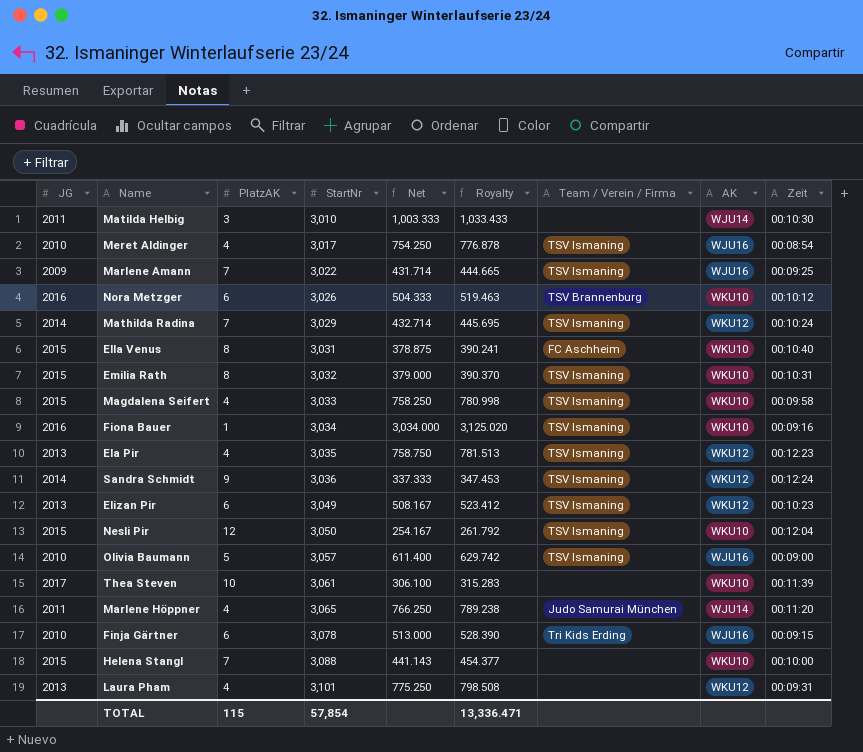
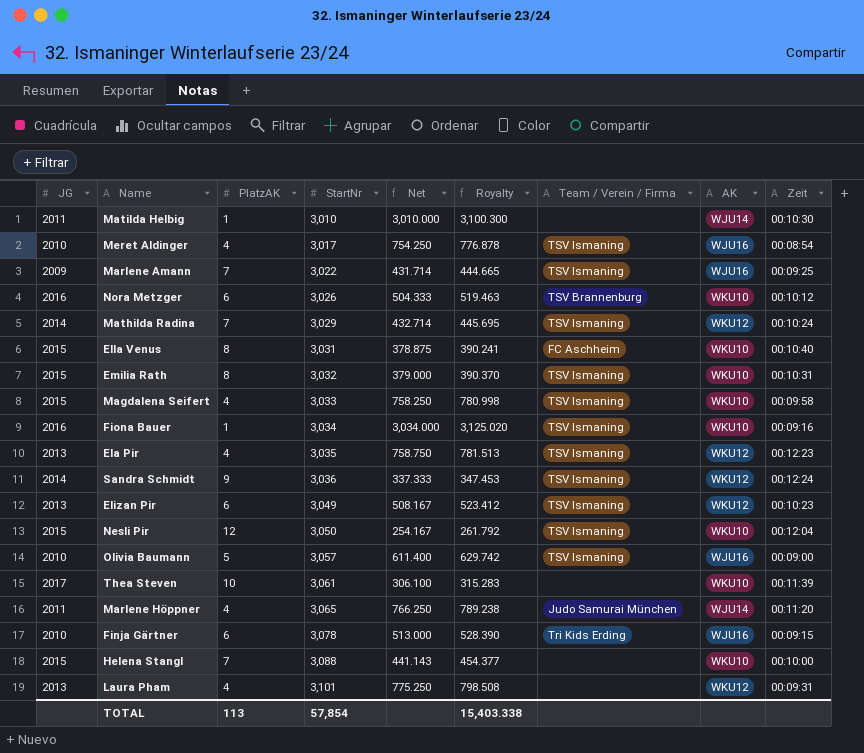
Matilda Helbig | PlatzAK: 3 -> 1
Matilda Helbig | Net: 1,003.333 -> 3,010.000
Matilda Helbig | Royalty: 1,033.433 -> 3,100.300
TOTAL | PlatzAK: 115 -> 113
TOTAL | Royalty: 13,336.471 -> 15,403.338

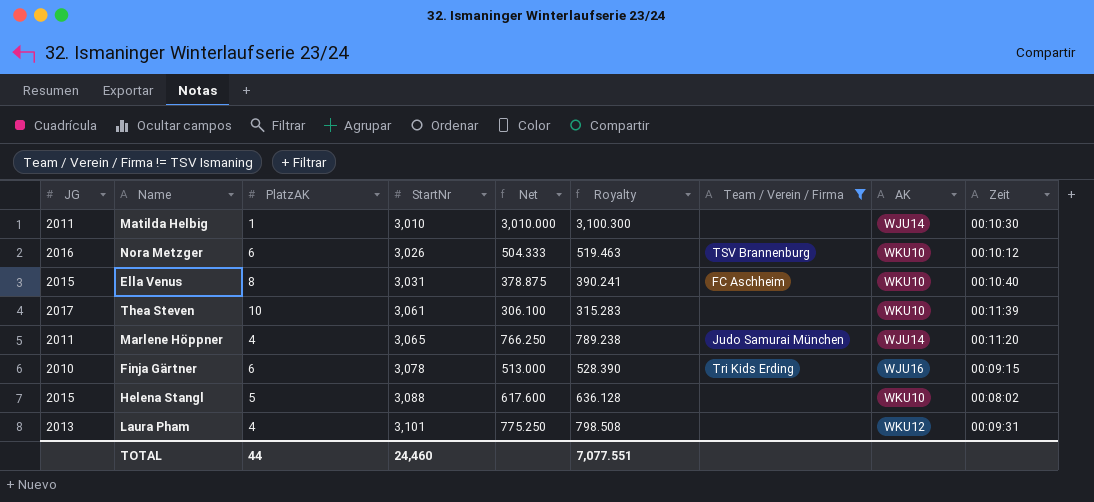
filter: none -> Team / Verein / Firma != TSV Ismaning
Helena Stangl | PlatzAK: 7 -> 5
Helena Stangl | Net: 441.143 -> 617.600
Helena Stangl | Royalty: 454.377 -> 636.128
Helena Stangl | Zeit: 00:10:00 -> 00:08:02
TOTAL | PlatzAK: 113 -> 44
TOTAL | StartNr: 57,854 -> 24,460
TOTAL | Royalty: 15,403.338 -> 7,077.551

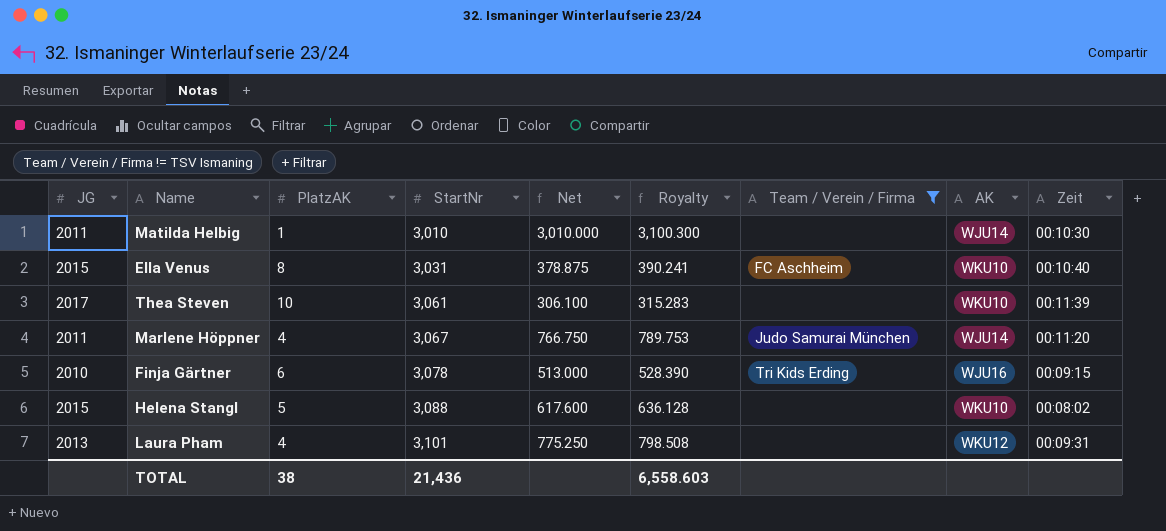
row Nora Metzger: 2016 | 6 | 3,026 | 504.333 | 519.463 | TSV Brannenburg | WKU10 | 00:10:12 -> none
Marlene Höppner | StartNr: 3,065 -> 3,067
Marlene Höppner | Net: 766.250 -> 766.750
Marlene Höppner | Royalty: 789.238 -> 789.753
TOTAL | PlatzAK: 44 -> 38
TOTAL | StartNr: 24,460 -> 21,436
TOTAL | Royalty: 7,077.551 -> 6,558.603

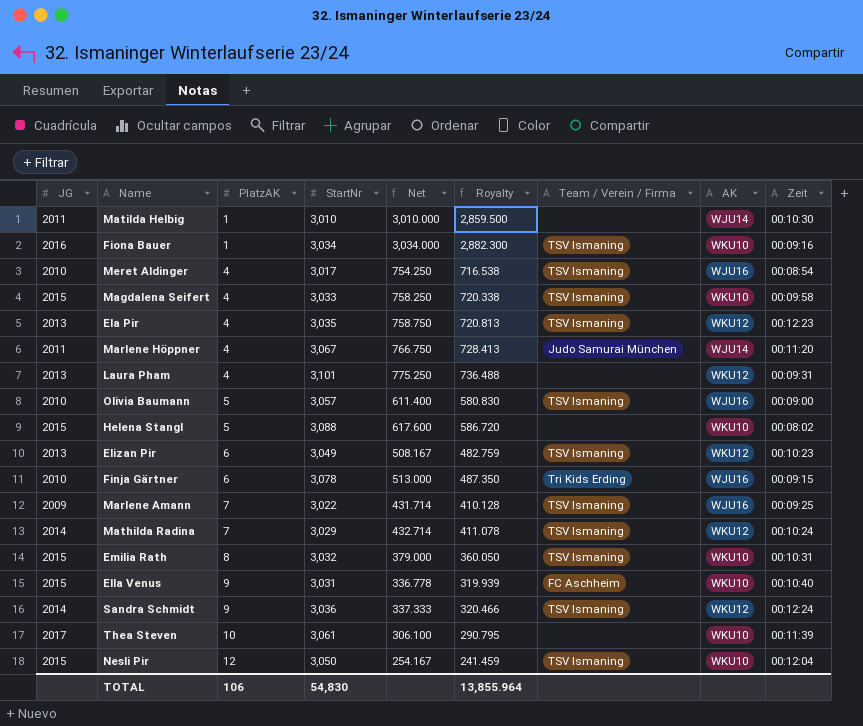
filter: Team / Verein / Firma != TSV Ismaning -> none
row order: StartNr ascending -> PlatzAK ascending
column Royalty | formula: [Net] * 1.03 -> [Net] * 0.95
Ella Venus | PlatzAK: 8 -> 9
Ella Venus | Net: 378.875 -> 336.778
TOTAL | PlatzAK: 38 -> 106
TOTAL | StartNr: 21,436 -> 54,830
TOTAL | Royalty: 6,558.603 -> 13,855.964

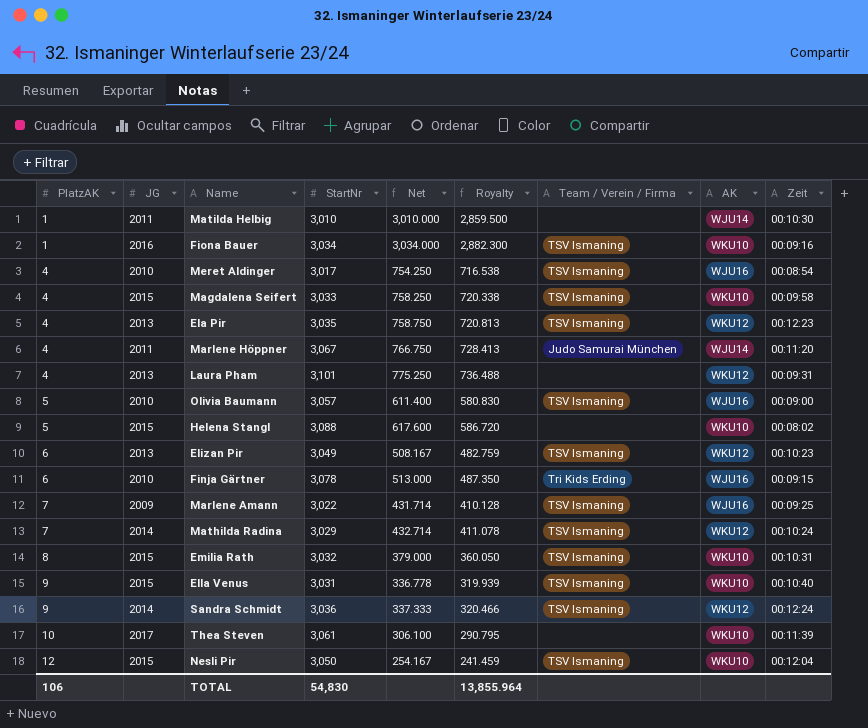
column PlatzAK | position: 3 -> 1
Ella Venus | Team / Verein / Firma: FC Aschheim -> TSV Ismaning

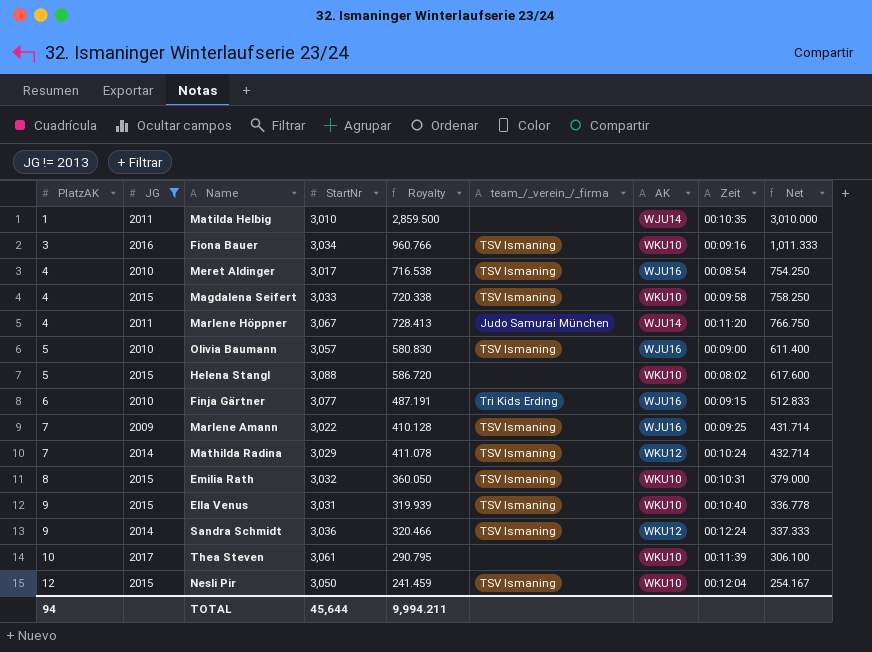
filter: none -> JG != 2013
column name: Team / Verein / Firma -> team_/_verein_/_firma
column Net | position: 5 -> 9
Matilda Helbig | Zeit: 00:10:30 -> 00:10:35
Fiona Bauer | PlatzAK: 1 -> 3
Fiona Bauer | Royalty: 2,882.300 -> 960.766
Fiona Bauer | Net: 3,034.000 -> 1,011.333
Finja Gärtner | StartNr: 3,078 -> 3,077
Finja Gärtner | Royalty: 487.350 -> 487.191
Finja Gärtner | Net: 513.000 -> 512.833
TOTAL | PlatzAK: 106 -> 94
TOTAL | StartNr: 54,830 -> 45,644
TOTAL | Royalty: 13,855.964 -> 9,994.211

